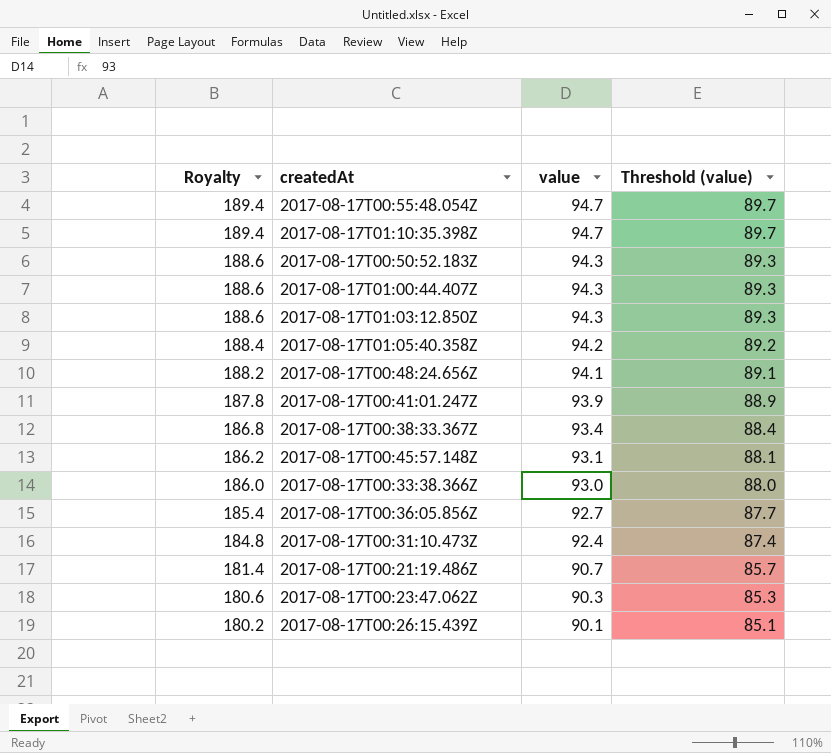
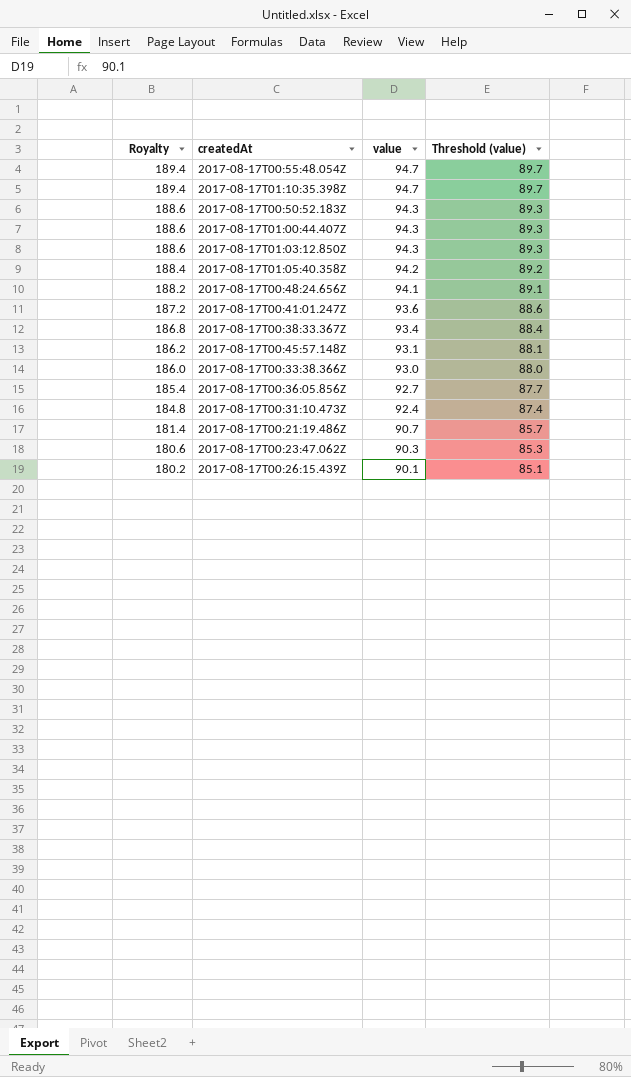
2017-08-17T00:41:01.247Z | Royalty: 187.8 -> 187.2
2017-08-17T00:41:01.247Z | value: 93.9 -> 93.6
2017-08-17T00:41:01.247Z | Threshold (value): 88.9 -> 88.6

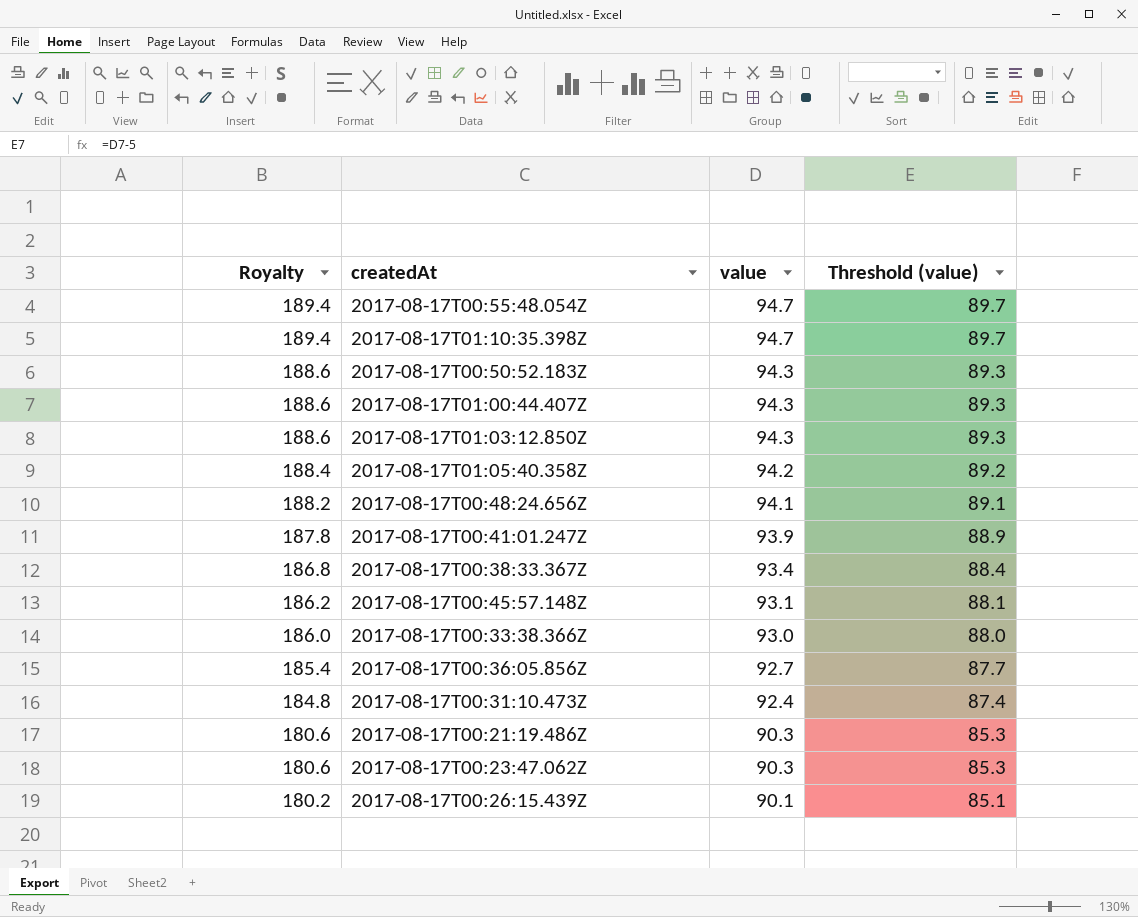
2017-08-17T00:41:01.247Z | Royalty: 187.2 -> 187.8
2017-08-17T00:41:01.247Z | value: 93.6 -> 93.9
2017-08-17T00:41:01.247Z | Threshold (value): 88.6 -> 88.9
2017-08-17T00:21:19.486Z | Royalty: 181.4 -> 180.6
2017-08-17T00:21:19.486Z | value: 90.7 -> 90.3
2017-08-17T00:21:19.486Z | Threshold (value): 85.7 -> 85.3

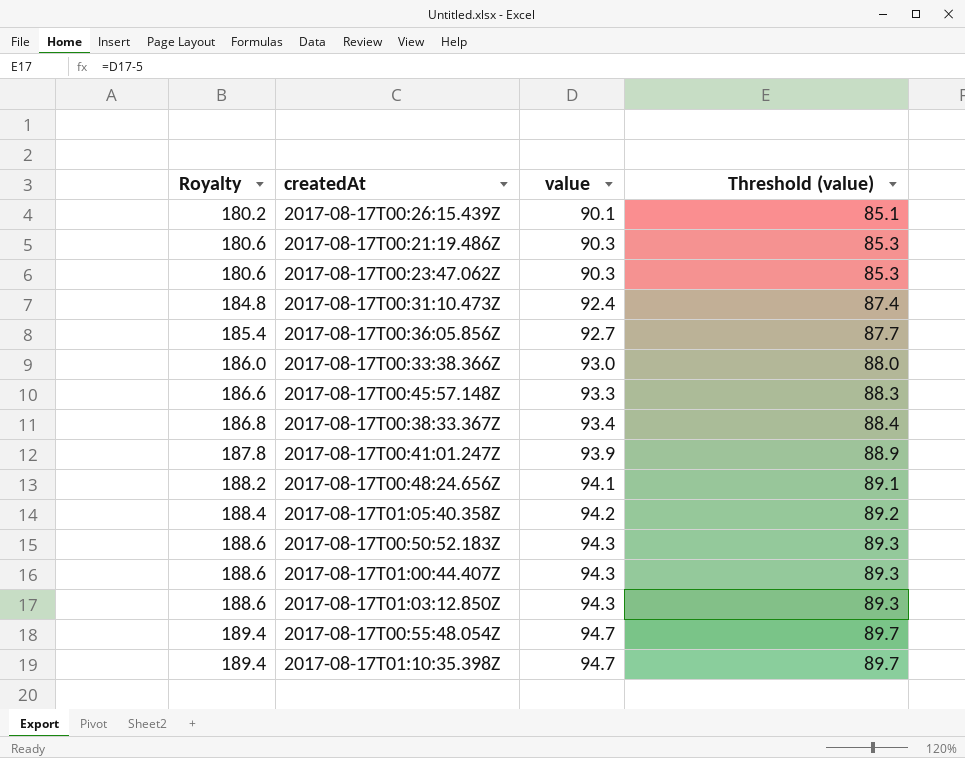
row order: Royalty descending -> Royalty ascending
2017-08-17T00:45:57.148Z | Royalty: 186.2 -> 186.6
2017-08-17T00:45:57.148Z | value: 93.1 -> 93.3
2017-08-17T00:45:57.148Z | Threshold (value): 88.1 -> 88.3

